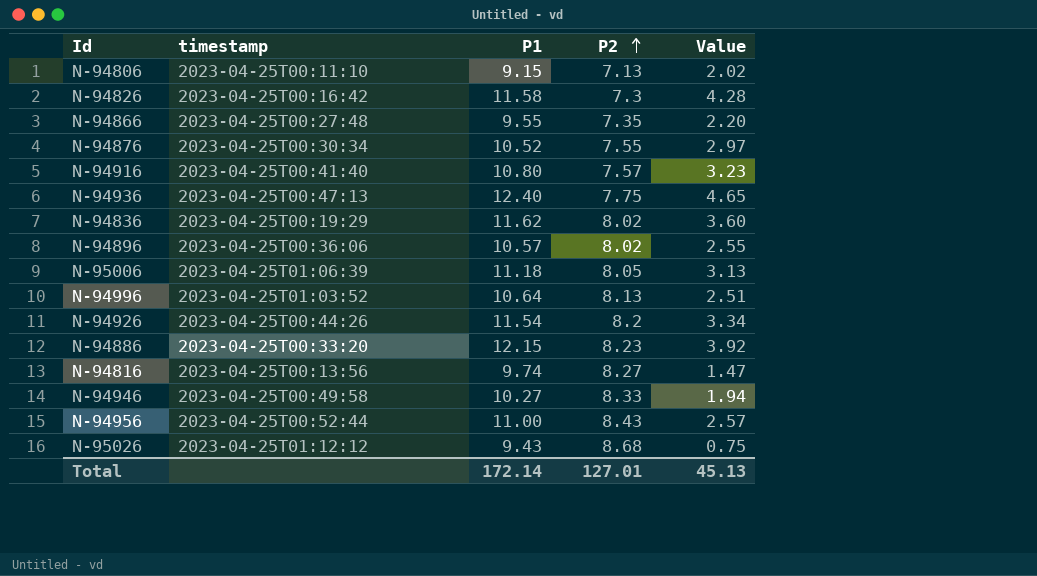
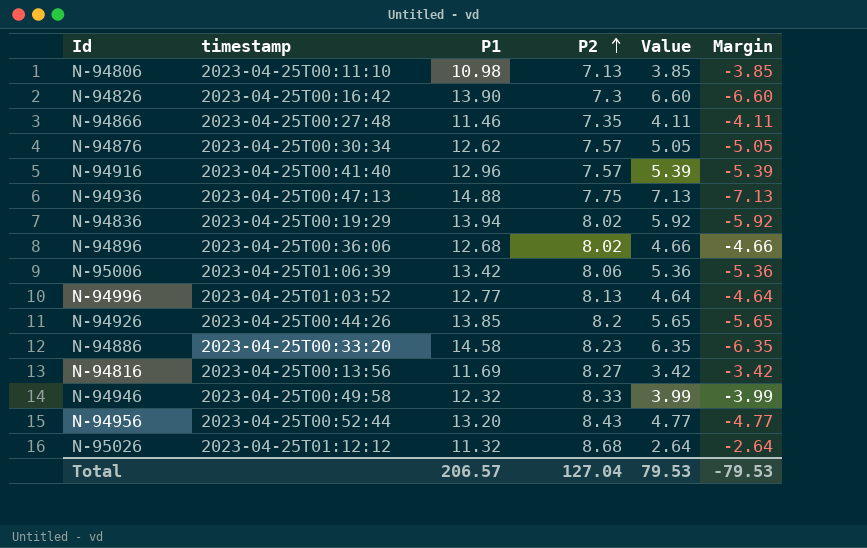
column Margin | formula: none -> [P2] - [P1]
N-94806 | P1: 9.15 -> 10.98
N-94806 | Value: 2.02 -> 3.85
N-94826 | P1: 11.58 -> 13.90
N-94826 | Value: 4.28 -> 6.60
N-94866 | P1: 9.55 -> 11.46
N-94866 | Value: 2.20 -> 4.11
N-94876 | P1: 10.52 -> 12.62
N-94876 | P2: 7.55 -> 7.57
N-94876 | Value: 2.97 -> 5.05
N-94916 | P1: 10.80 -> 12.96
N-94916 | Value: 3.23 -> 5.39
N-94936 | P1: 12.40 -> 14.88
N-94936 | Value: 4.65 -> 7.13
N-94836 | P1: 11.62 -> 13.94
N-94836 | Value: 3.60 -> 5.92
N-94896 | P1: 10.57 -> 12.68
N-94896 | Value: 2.55 -> 4.66
N-95006 | P1: 11.18 -> 13.42
N-95006 | P2: 8.05 -> 8.06
N-95006 | Value: 3.13 -> 5.36
N-94996 | P1: 10.64 -> 12.77
N-94996 | Value: 2.51 -> 4.64
N-94926 | P1: 11.54 -> 13.85
N-94926 | Value: 3.34 -> 5.65
N-94886 | P1: 12.15 -> 14.58
N-94886 | Value: 3.92 -> 6.35
N-94816 | P1: 9.74 -> 11.69
N-94816 | Value: 1.47 -> 3.42
N-94946 | P1: 10.27 -> 12.32
N-94946 | Value: 1.94 -> 3.99
N-94956 | P1: 11.00 -> 13.20
N-94956 | Value: 2.57 -> 4.77
N-95026 | P1: 9.43 -> 11.32
N-95026 | Value: 0.75 -> 2.64
Total | P1: 172.14 -> 206.57
Total | P2: 127.01 -> 127.04
Total | Value: 45.13 -> 79.53

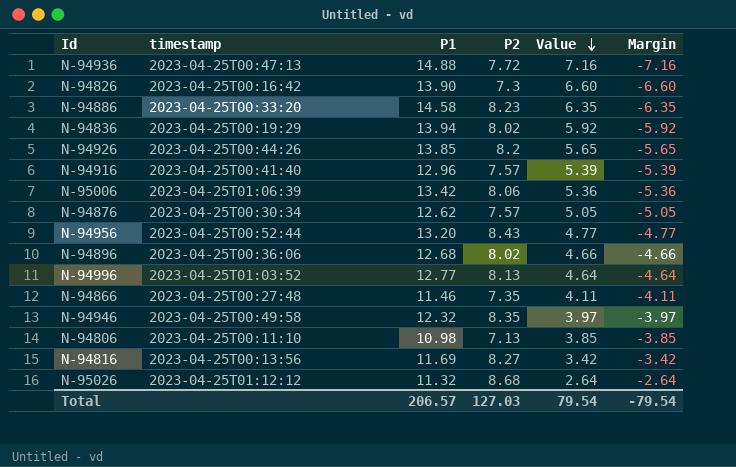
row order: P2 ascending -> Value descending
N-94936 | P2: 7.75 -> 7.72
N-94936 | Value: 7.13 -> 7.16
N-94936 | Margin: -7.13 -> -7.16
N-94946 | P2: 8.33 -> 8.35
N-94946 | Value: 3.99 -> 3.97
N-94946 | Margin: -3.99 -> -3.97
Total | P2: 127.04 -> 127.03
Total | Value: 79.53 -> 79.54
Total | Margin: -79.53 -> -79.54

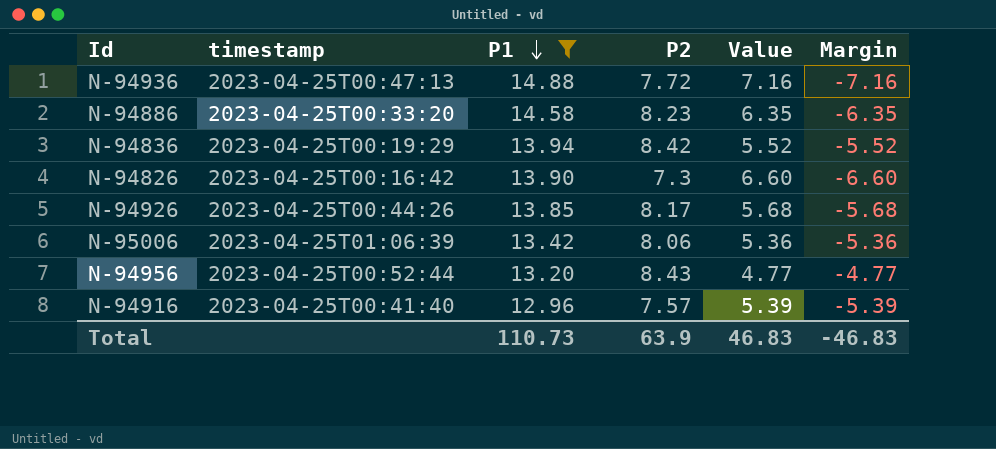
filter: none -> P1 >= 12.96
row order: Value descending -> P1 descending
N-94836 | P2: 8.02 -> 8.42
N-94836 | Value: 5.92 -> 5.52
N-94836 | Margin: -5.92 -> -5.52
N-94926 | P2: 8.2 -> 8.17
N-94926 | Value: 5.65 -> 5.68
N-94926 | Margin: -5.65 -> -5.68
Total | P1: 206.57 -> 110.73
Total | P2: 127.03 -> 63.9
Total | Value: 79.54 -> 46.83
Total | Margin: -79.54 -> -46.83

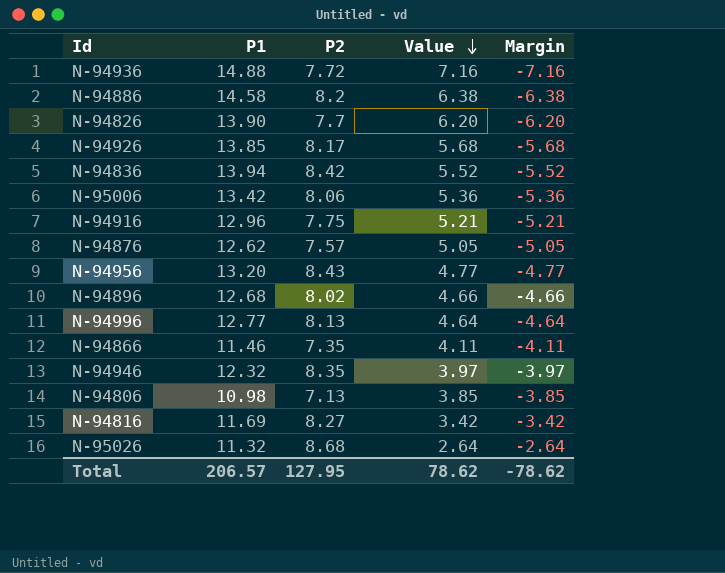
filter: P1 >= 12.96 -> none
row order: P1 descending -> Value descending
column timestamp | position: 2 -> none
N-94886 | P2: 8.23 -> 8.2
N-94886 | Value: 6.35 -> 6.38
N-94886 | Margin: -6.35 -> -6.38
N-94826 | P2: 7.3 -> 7.7
N-94826 | Value: 6.60 -> 6.20
N-94826 | Margin: -6.60 -> -6.20
N-94916 | P2: 7.57 -> 7.75
N-94916 | Value: 5.39 -> 5.21
N-94916 | Margin: -5.39 -> -5.21
Total | P1: 110.73 -> 206.57
Total | P2: 63.9 -> 127.95
Total | Value: 46.83 -> 78.62
Total | Margin: -46.83 -> -78.62

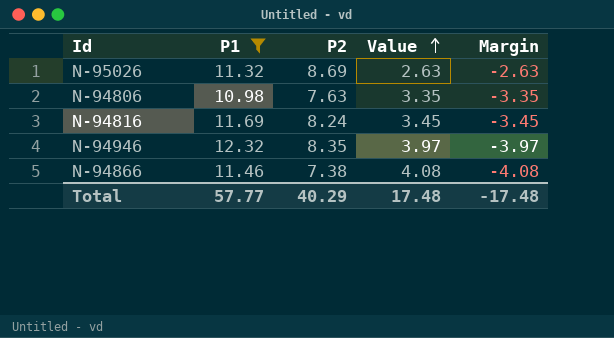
filter: none -> P1 <= 12.32
row order: Value descending -> Value ascending
N-95026 | P2: 8.68 -> 8.69
N-95026 | Value: 2.64 -> 2.63
N-95026 | Margin: -2.64 -> -2.63
N-94806 | P2: 7.13 -> 7.63
N-94806 | Value: 3.85 -> 3.35
N-94806 | Margin: -3.85 -> -3.35
N-94816 | P2: 8.27 -> 8.24
N-94816 | Value: 3.42 -> 3.45
N-94816 | Margin: -3.42 -> -3.45
N-94866 | P2: 7.35 -> 7.38
N-94866 | Value: 4.11 -> 4.08
N-94866 | Margin: -4.11 -> -4.08
Total | P1: 206.57 -> 57.77
Total | P2: 127.95 -> 40.29
Total | Value: 78.62 -> 17.48
Total | Margin: -78.62 -> -17.48

